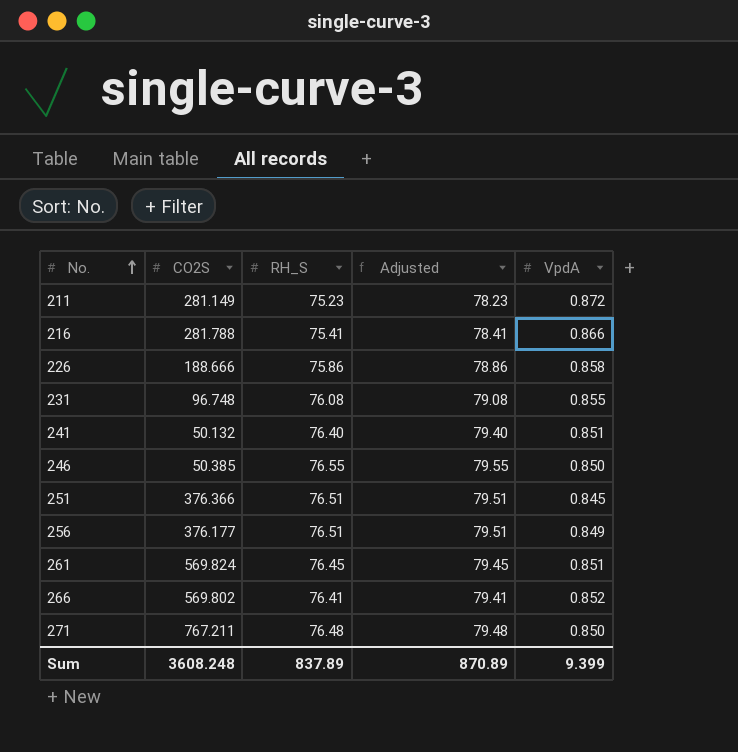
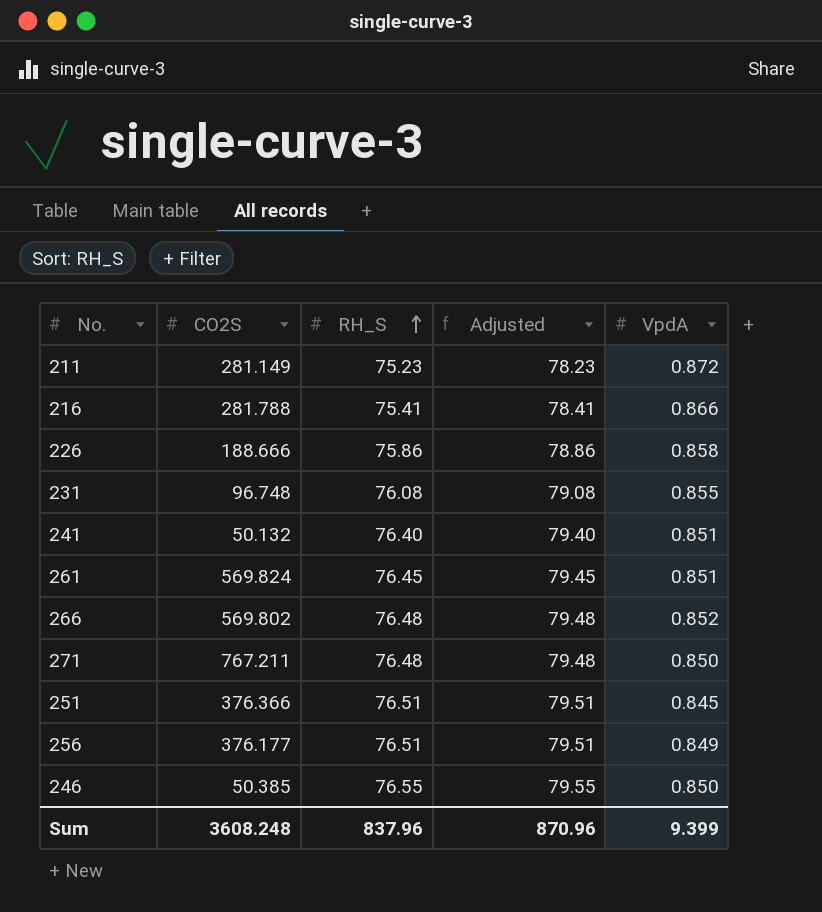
row order: No. ascending -> RH_S ascending
266 | RH_S: 76.41 -> 76.48
266 | Adjusted: 79.41 -> 79.48
Sum | RH_S: 837.89 -> 837.96
Sum | Adjusted: 870.89 -> 870.96

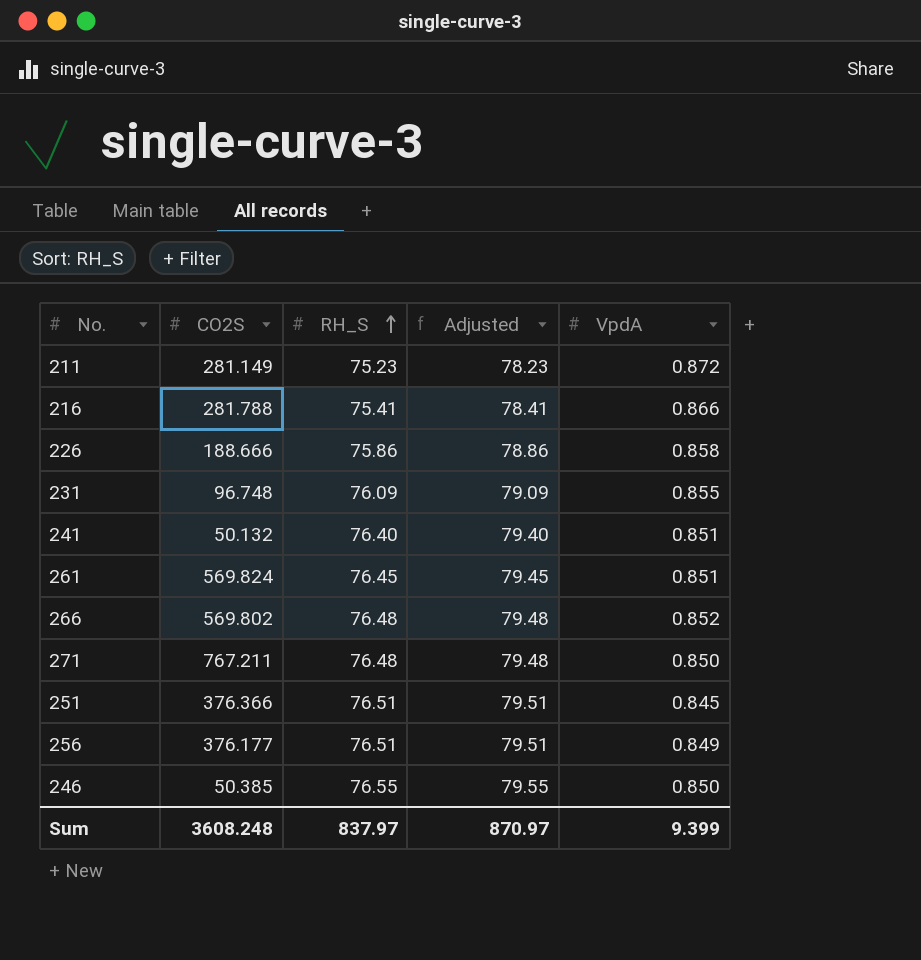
231 | RH_S: 76.08 -> 76.09
231 | Adjusted: 79.08 -> 79.09
Sum | RH_S: 837.96 -> 837.97
Sum | Adjusted: 870.96 -> 870.97

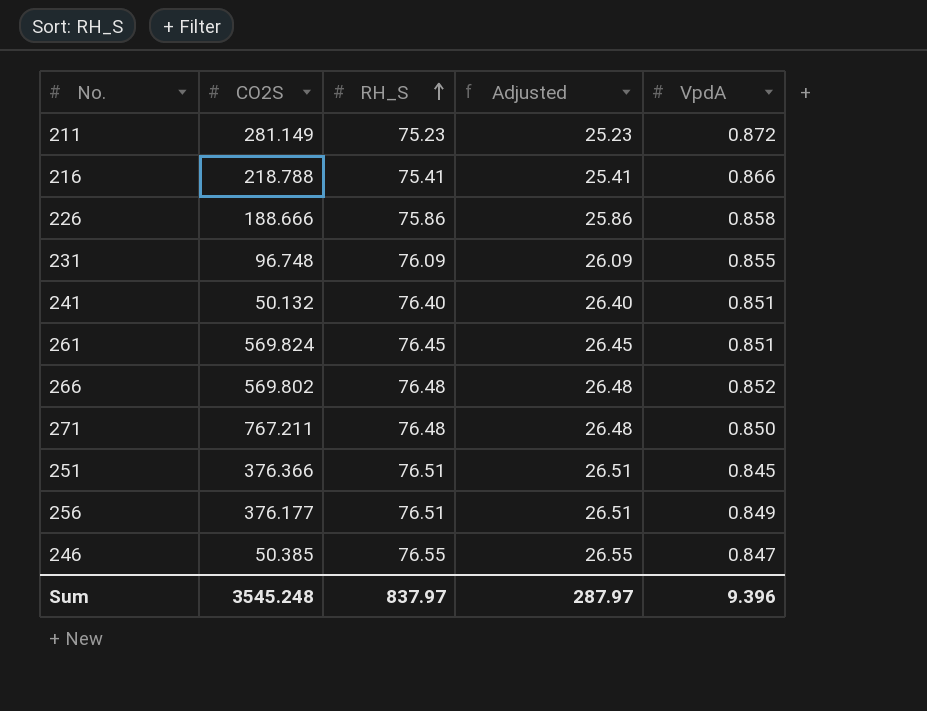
column Adjusted | formula: [RH_S] + 3 -> [RH_S] - 50
216 | CO2S: 281.788 -> 218.788
246 | VpdA: 0.850 -> 0.847
Sum | CO2S: 3608.248 -> 3545.248
Sum | Adjusted: 870.97 -> 287.97
Sum | VpdA: 9.399 -> 9.396

